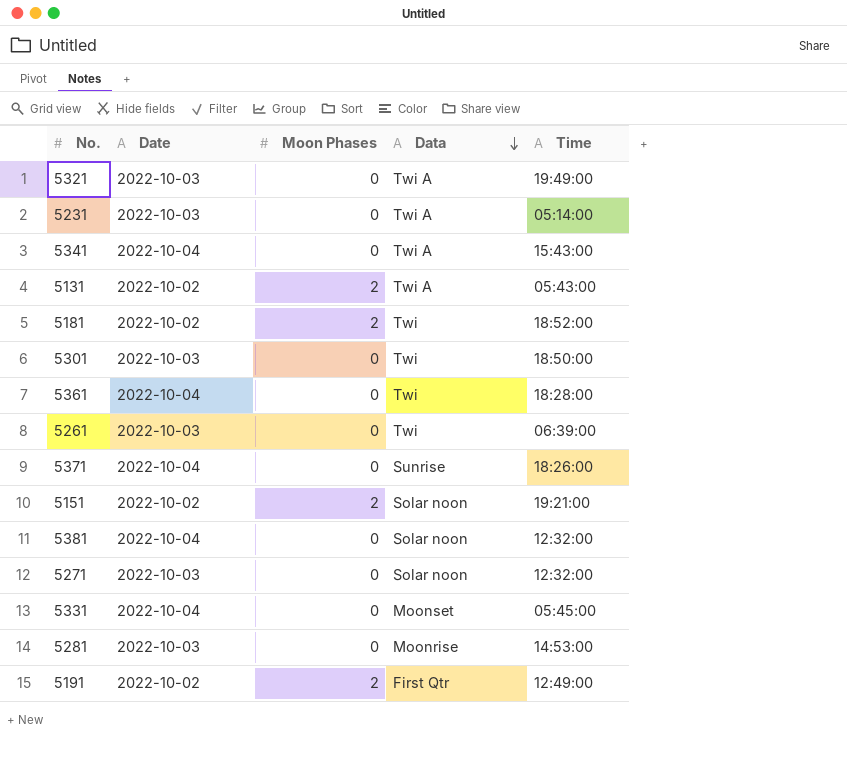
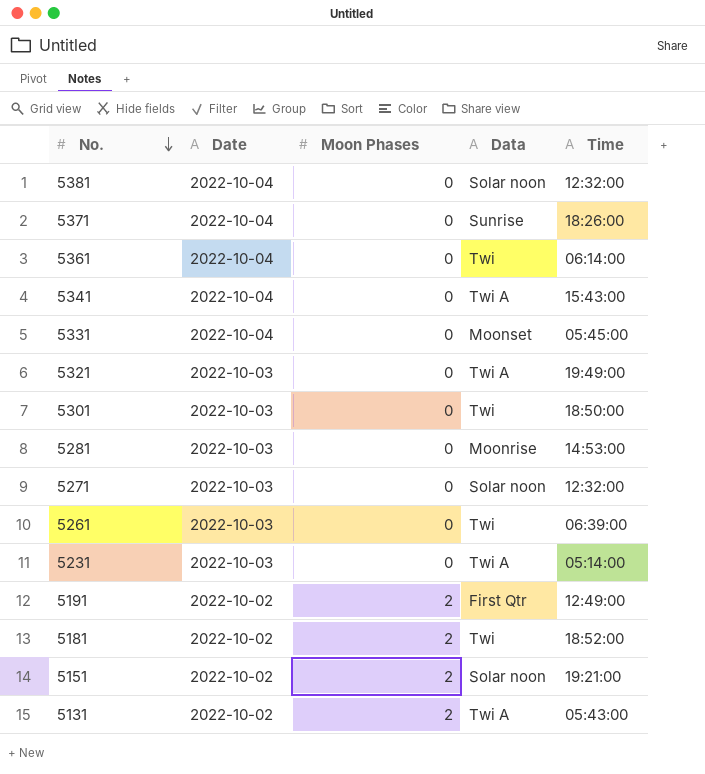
row order: Data descending -> No. descending
5361 | Time: 18:28:00 -> 06:14:00

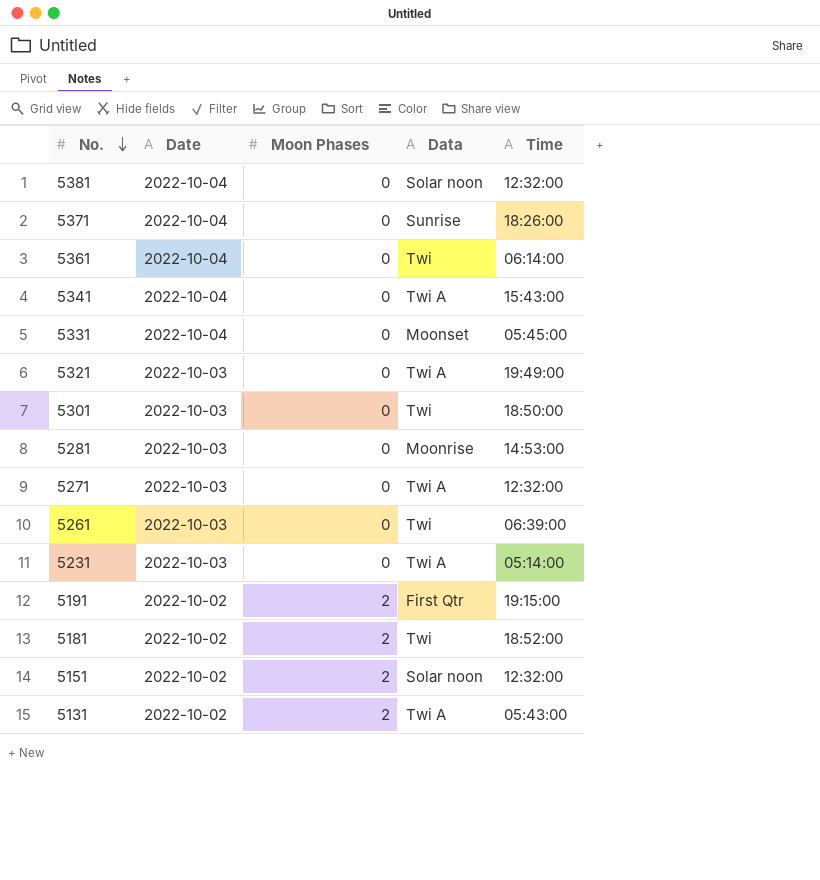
5271 | Data: Solar noon -> Twi A
5191 | Time: 12:49:00 -> 19:15:00
5151 | Time: 19:21:00 -> 12:32:00

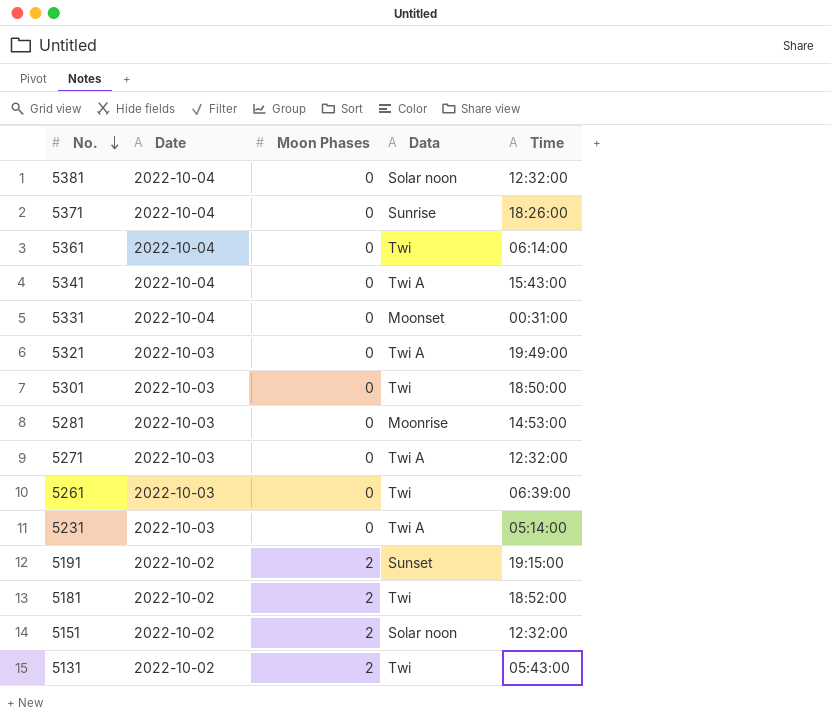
5331 | Time: 05:45:00 -> 00:31:00
5191 | Data: First Qtr -> Sunset
5131 | Data: Twi A -> Twi

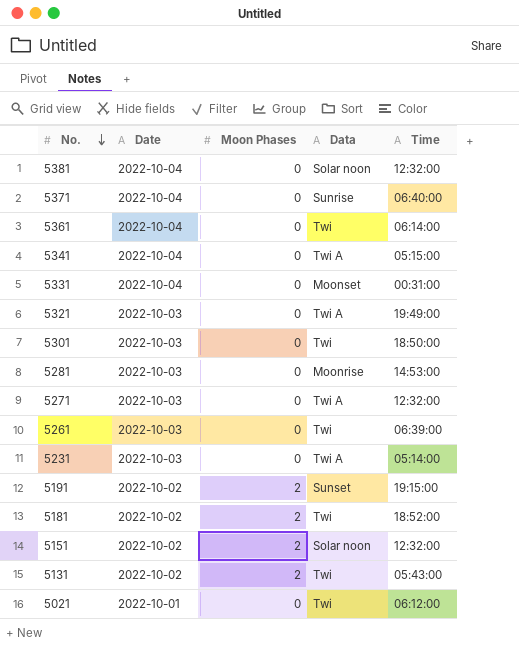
5371 | Time: 18:26:00 -> 06:40:00
5341 | Time: 15:43:00 -> 05:15:00
row 5021: none -> 2022-10-01 | 0 | Twi | 06:12:00

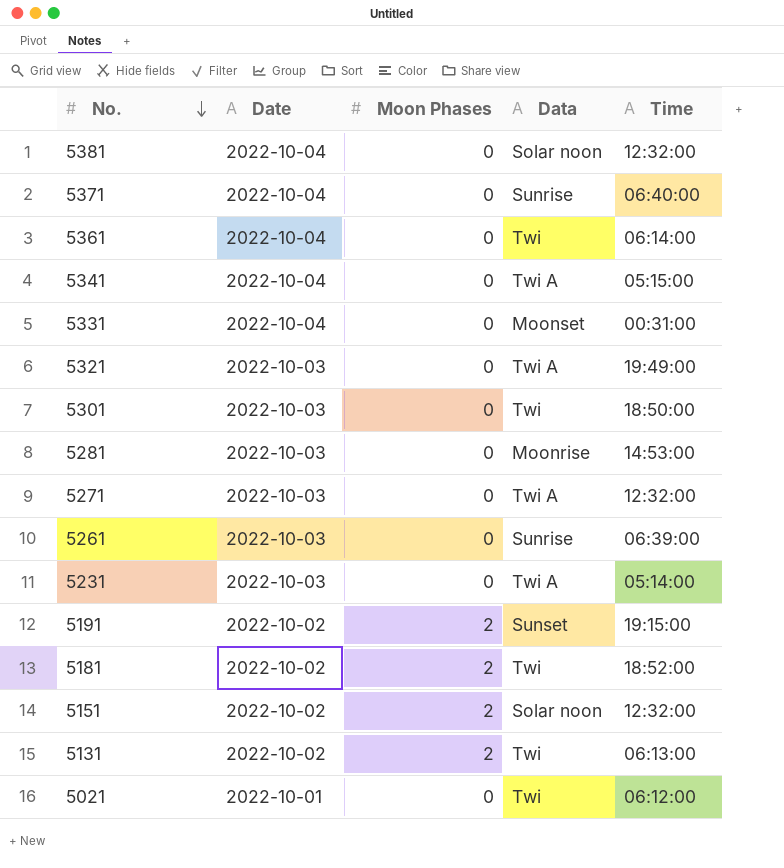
5261 | Data: Twi -> Sunrise
5131 | Time: 05:43:00 -> 06:13:00

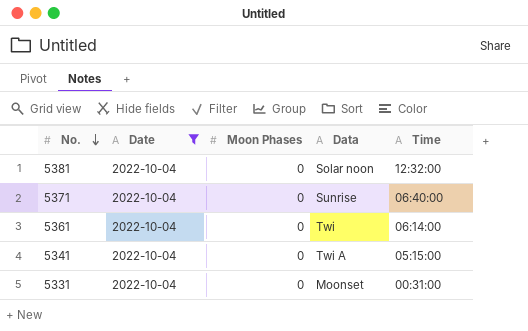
filter: none -> Date = 2022-10-04

